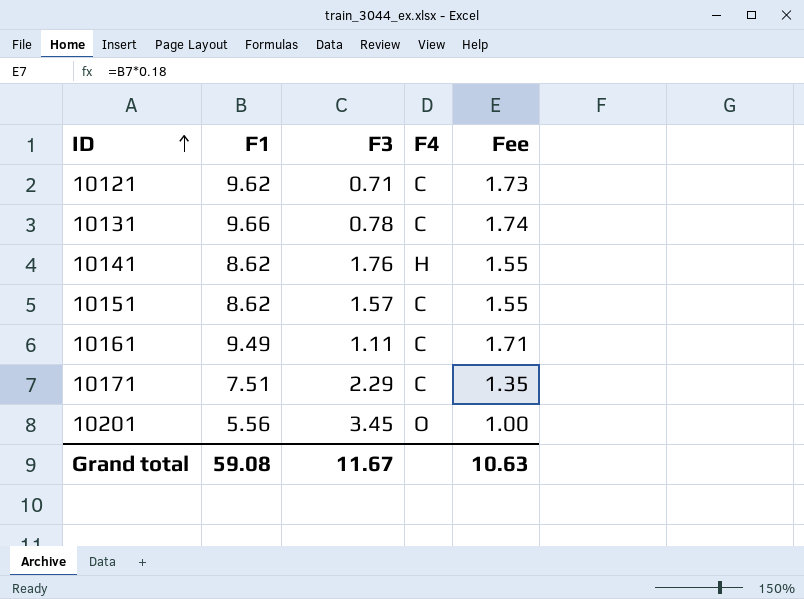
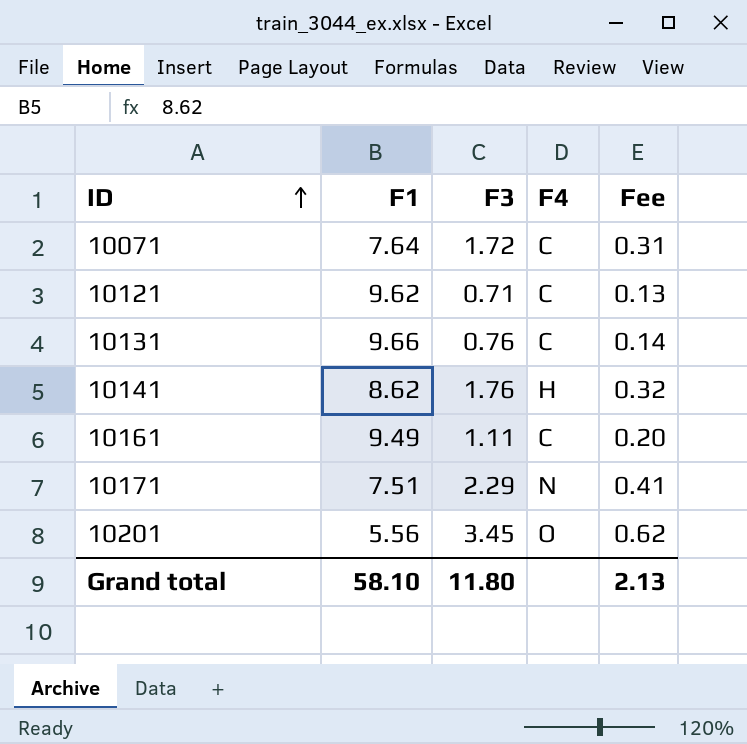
column Fee | formula: [F1] * 0.18 -> [F3] * 0.18
row 10151: 8.62 | 1.57 | C | 1.55 -> none
row 10071: none -> 7.64 | 1.72 | C | 0.31
10131 | F3: 0.78 -> 0.76
10171 | F4: C -> N
Grand total | F1: 59.08 -> 58.10
Grand total | F3: 11.67 -> 11.80
Grand total | Fee: 10.63 -> 2.13

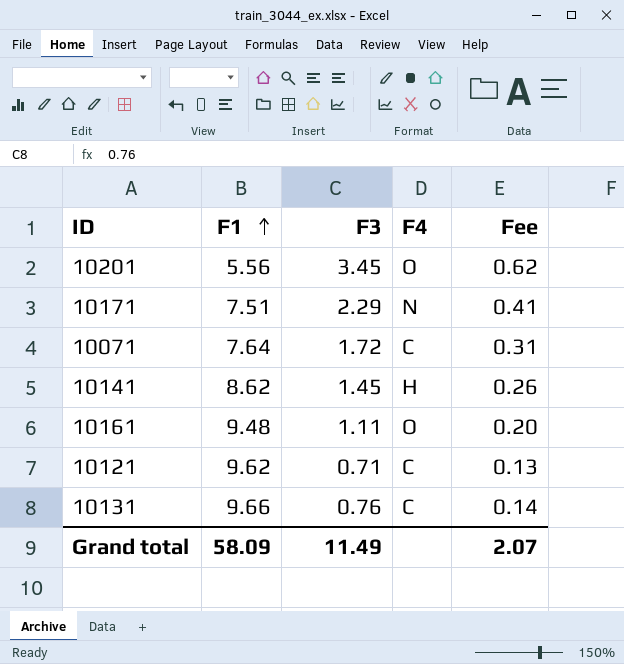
row order: ID ascending -> F1 ascending
10141 | F3: 1.76 -> 1.45
10141 | Fee: 0.32 -> 0.26
10161 | F1: 9.49 -> 9.48
10161 | F4: C -> O
Grand total | F1: 58.10 -> 58.09
Grand total | F3: 11.80 -> 11.49
Grand total | Fee: 2.13 -> 2.07

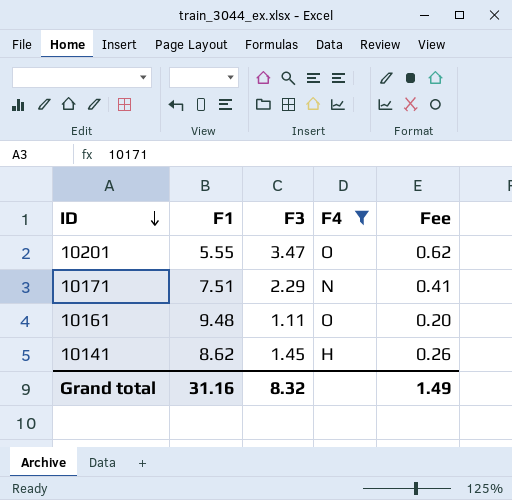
filter: none -> F4 != C
row order: F1 ascending -> ID descending
10201 | F1: 5.56 -> 5.55
10201 | F3: 3.45 -> 3.47
Grand total | F1: 58.09 -> 31.16
Grand total | F3: 11.49 -> 8.32
Grand total | Fee: 2.07 -> 1.49

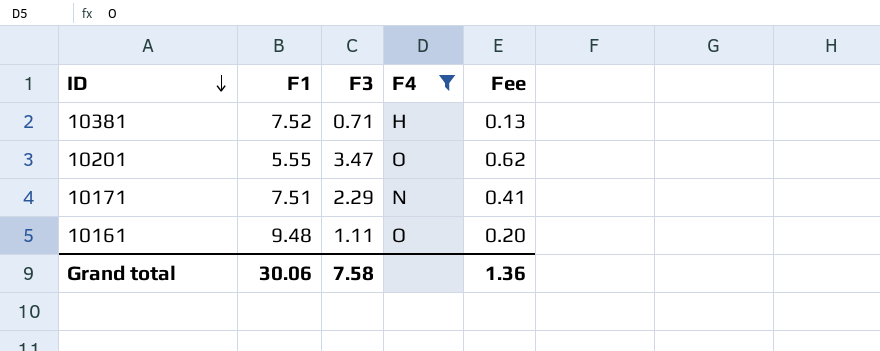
row 10141: 8.62 | 1.45 | H | 0.26 -> none
row 10381: none -> 7.52 | 0.71 | H | 0.13
Grand total | F1: 31.16 -> 30.06
Grand total | F3: 8.32 -> 7.58
Grand total | Fee: 1.49 -> 1.36

